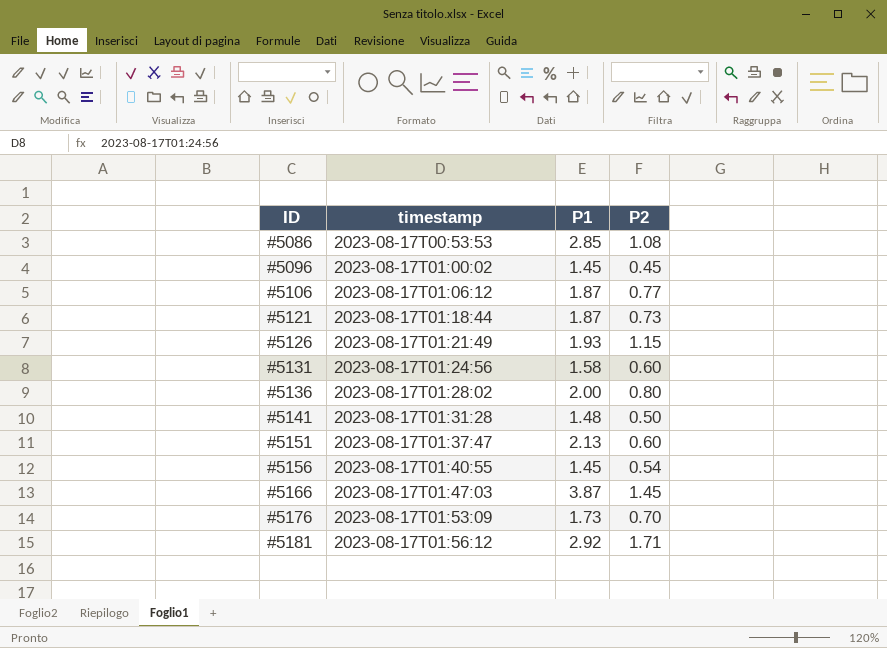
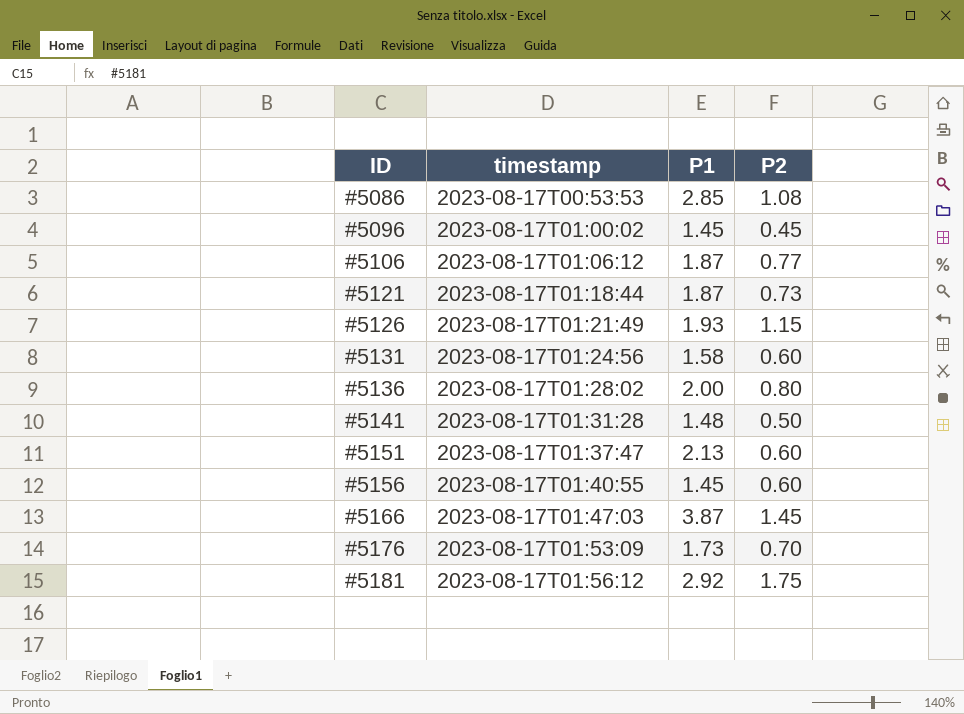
#5156 | P2: 0.54 -> 0.60
#5181 | P2: 1.71 -> 1.75

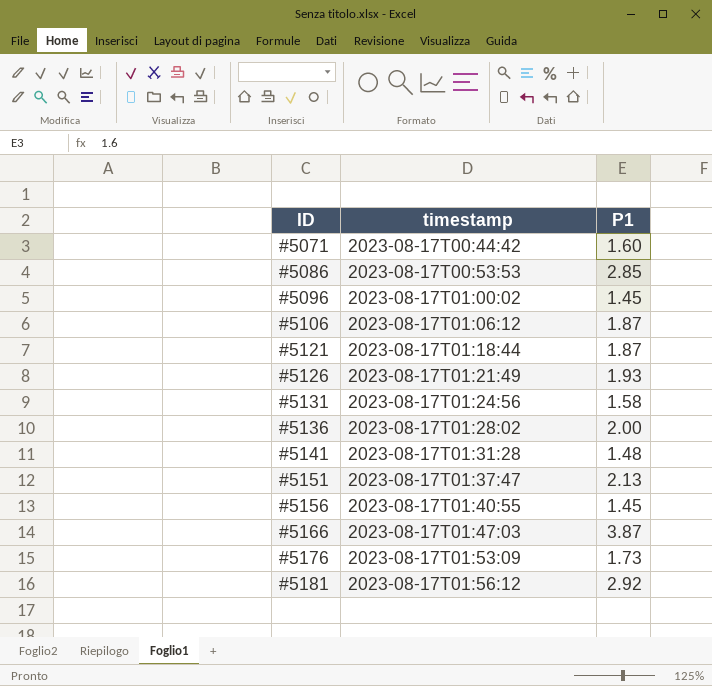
column P2 | position: 4 -> none
row #5071: none -> 2023-08-17T00:44:42 | 1.60

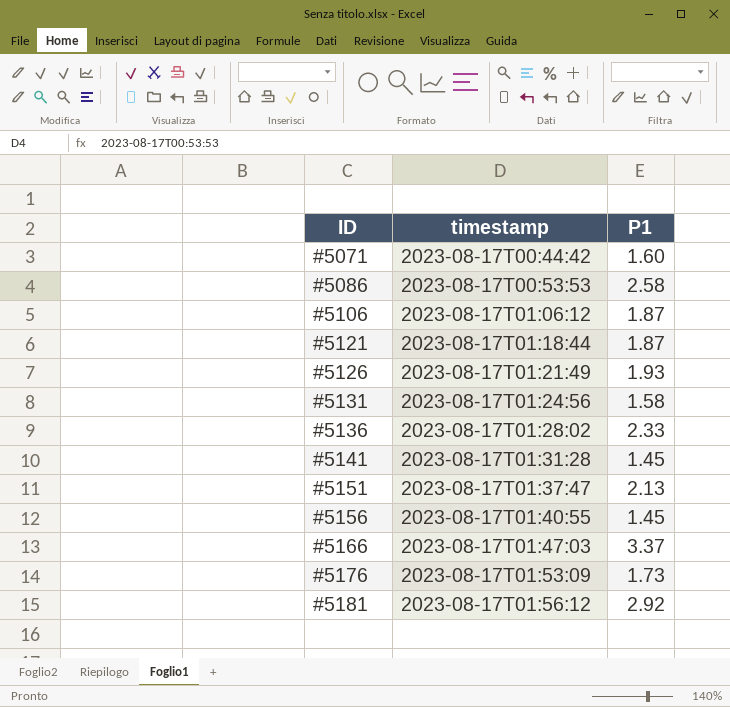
row #5096: 2023-08-17T01:00:02 | 1.45 -> none
#5086 | P1: 2.85 -> 2.58
#5136 | P1: 2.00 -> 2.33
#5141 | P1: 1.48 -> 1.45
#5166 | P1: 3.87 -> 3.37

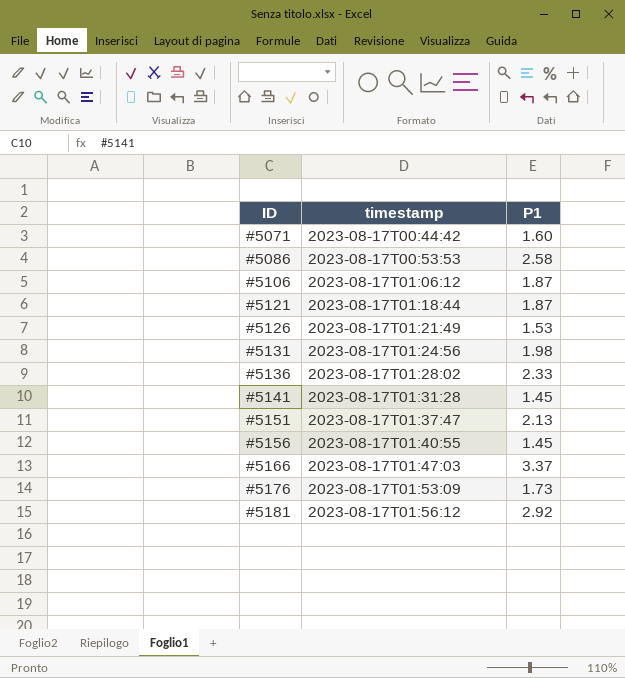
#5126 | P1: 1.93 -> 1.53
#5131 | P1: 1.58 -> 1.98

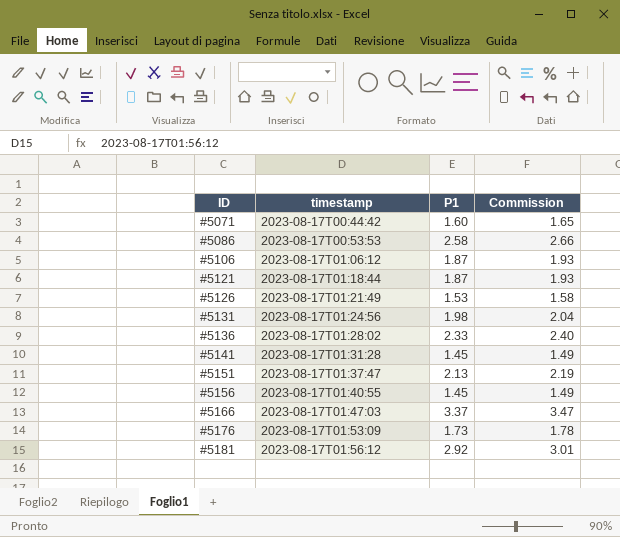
column Commission | formula: none -> [P1] * 1.03

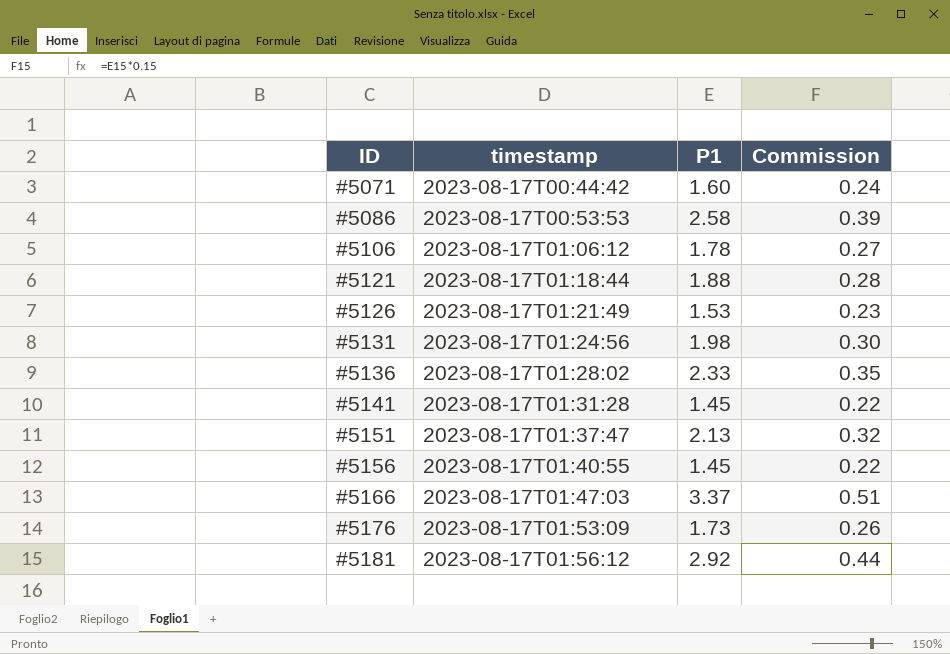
column Commission | formula: [P1] * 1.03 -> [P1] * 0.15
#5106 | P1: 1.87 -> 1.78
#5121 | P1: 1.87 -> 1.88

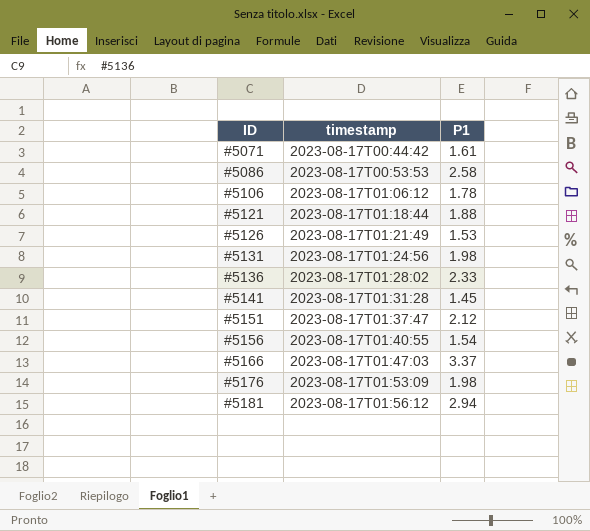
column Commission | formula: [P1] * 0.15 -> none
#5071 | P1: 1.60 -> 1.61
#5151 | P1: 2.13 -> 2.12
#5156 | P1: 1.45 -> 1.54
#5176 | P1: 1.73 -> 1.98
#5181 | P1: 2.92 -> 2.94

